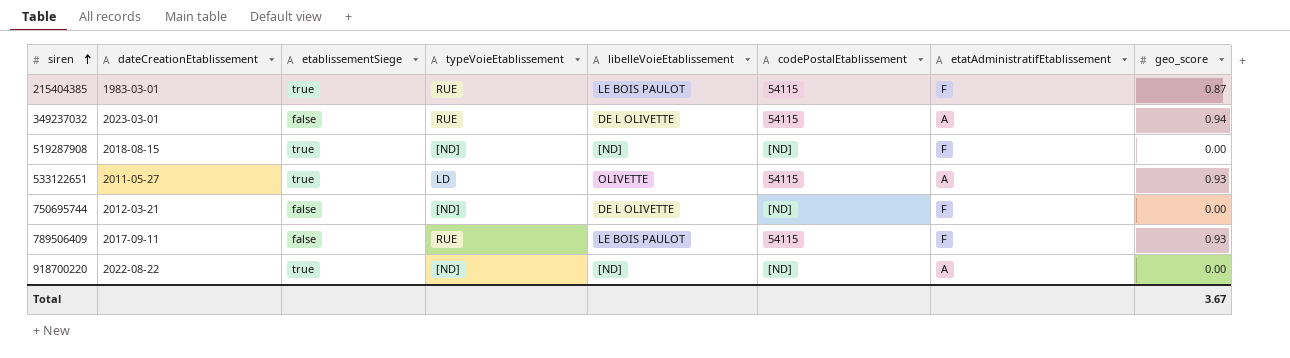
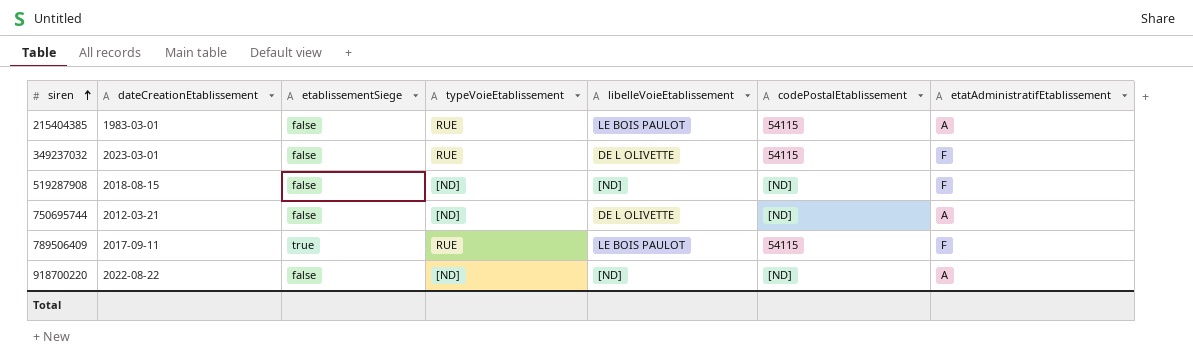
column geo_score | position: 8 -> none
row 533122651: 2011-05-27 | true | LD | OLIVETTE | 54115 | A | 0.93 -> none
215404385 | etablissementSiege: true -> false
215404385 | etatAdministratifEtablissement: F -> A
349237032 | etatAdministratifEtablissement: A -> F
519287908 | etablissementSiege: true -> false
750695744 | etatAdministratifEtablissement: F -> A
789506409 | etablissementSiege: false -> true
918700220 | etablissementSiege: true -> false

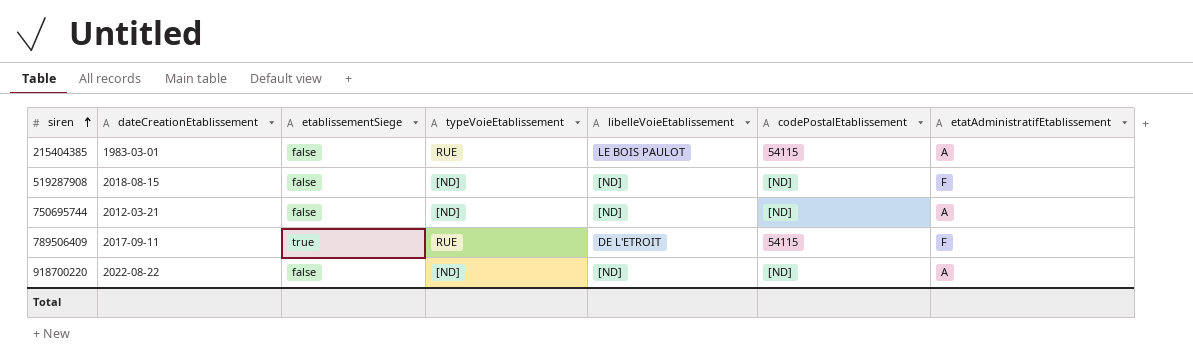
row 349237032: 2023-03-01 | false | RUE | DE L OLIVETTE | 54115 | F -> none
750695744 | libelleVoieEtablissement: DE L OLIVETTE -> [ND]
789506409 | libelleVoieEtablissement: LE BOIS PAULOT -> DE L'ETROIT

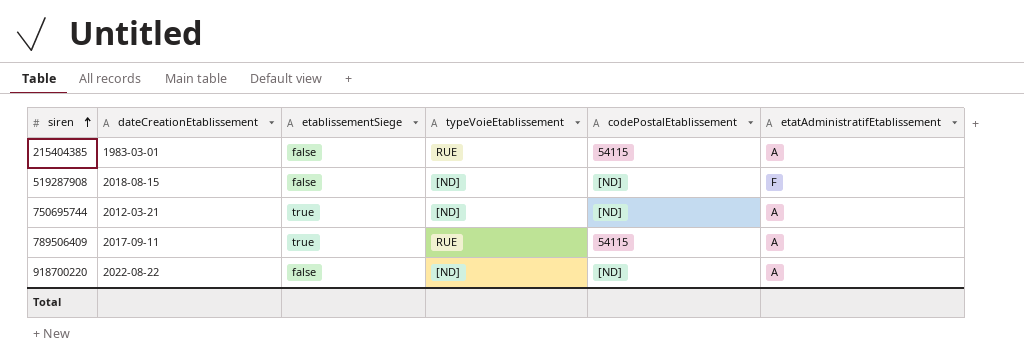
column libelleVoieEtablissement | position: 5 -> none
750695744 | etablissementSiege: false -> true
789506409 | etatAdministratifEtablissement: F -> A

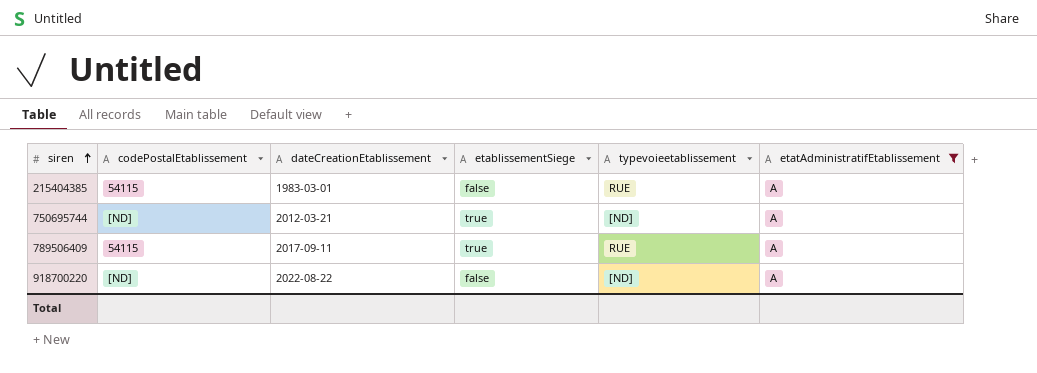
filter: none -> etatAdministratifEtablissement = A
column codePostalEtablissement | position: 5 -> 2
column name: typeVoieEtablissement -> typevoieetablissement

